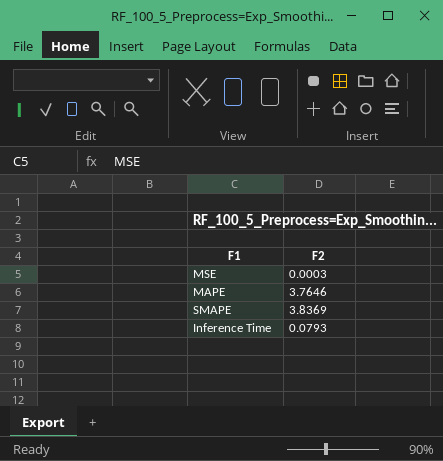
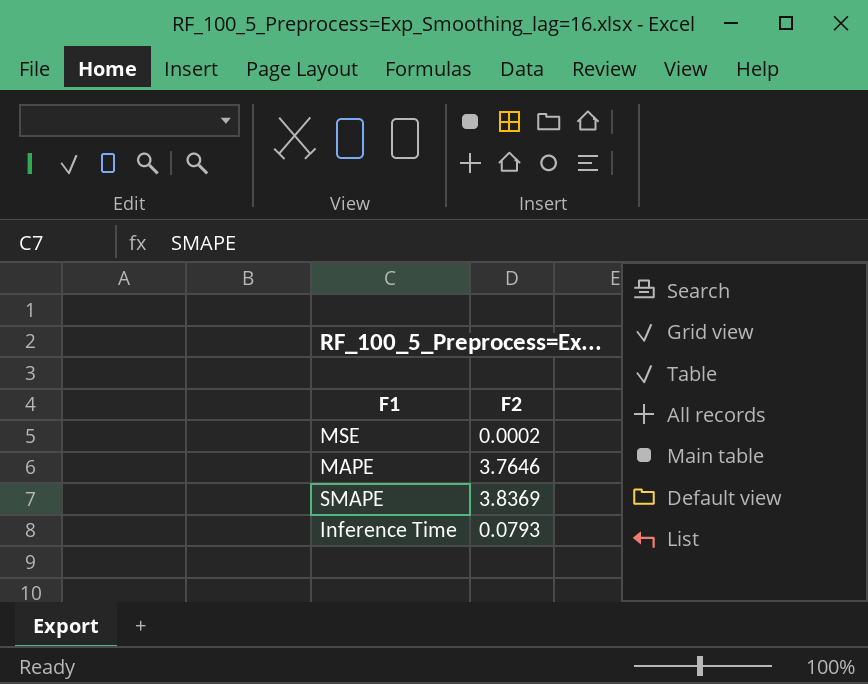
MSE | F2: 0.0003 -> 0.0002

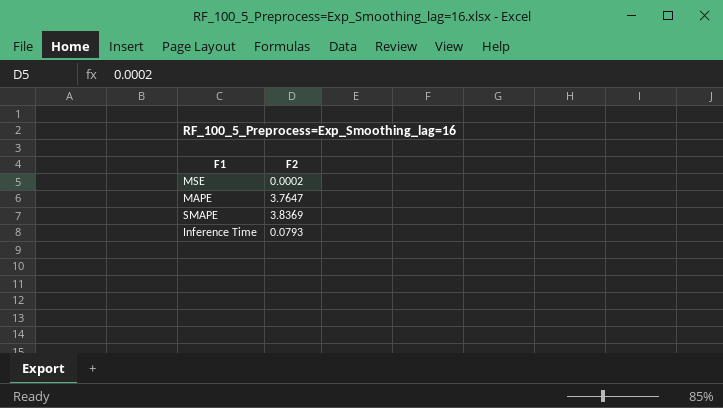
MAPE | F2: 3.7646 -> 3.7647

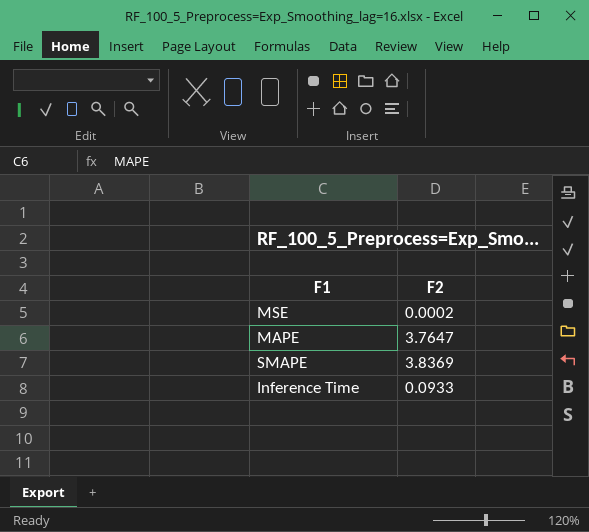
Inference Time | F2: 0.0793 -> 0.0933

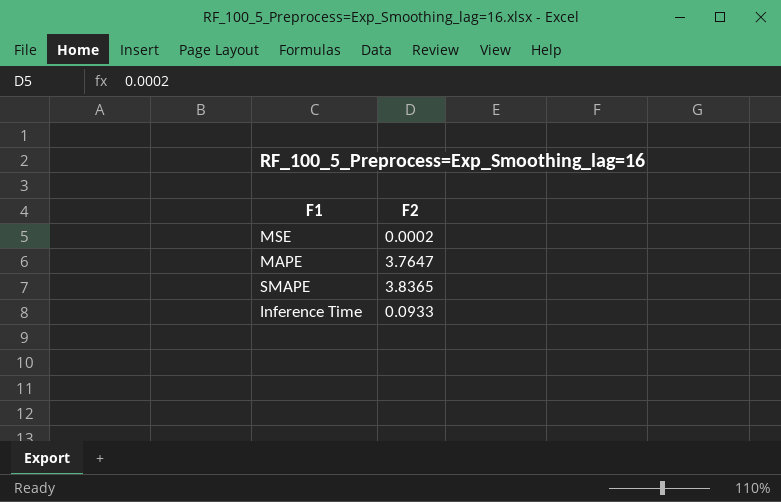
SMAPE | F2: 3.8369 -> 3.8365

